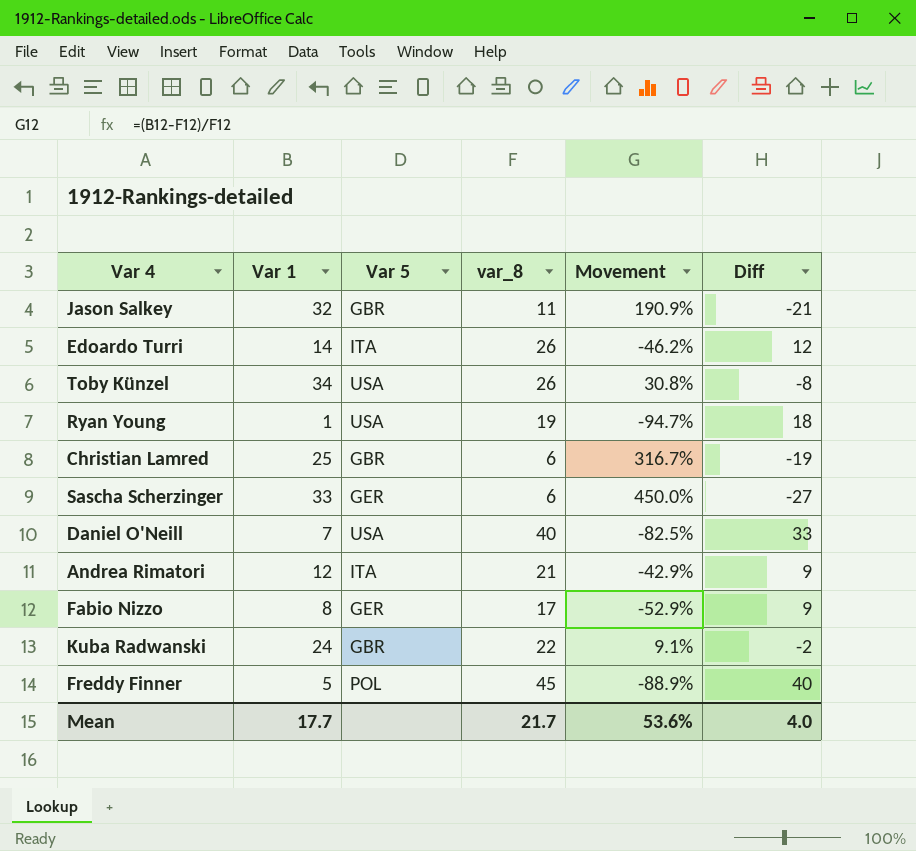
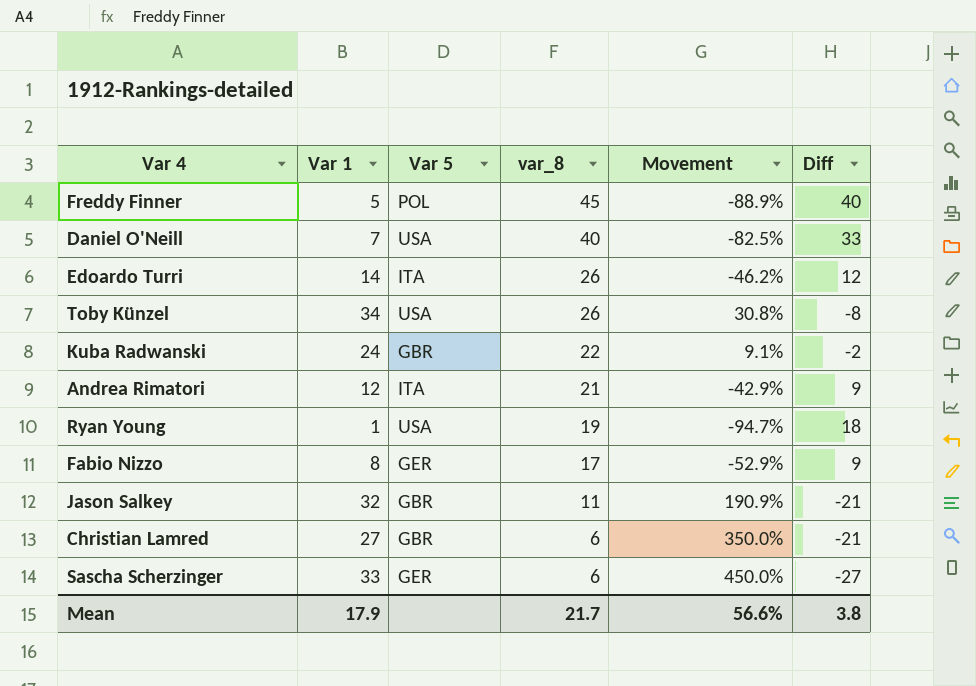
row order: none -> var_8 descending
Christian Lamred | Var 1: 25 -> 27
Christian Lamred | Movement: 316.7% -> 350.0%
Christian Lamred | Diff: -19 -> -21
Mean | Var 1: 17.7 -> 17.9
Mean | Movement: 53.6% -> 56.6%
Mean | Diff: 4.0 -> 3.8

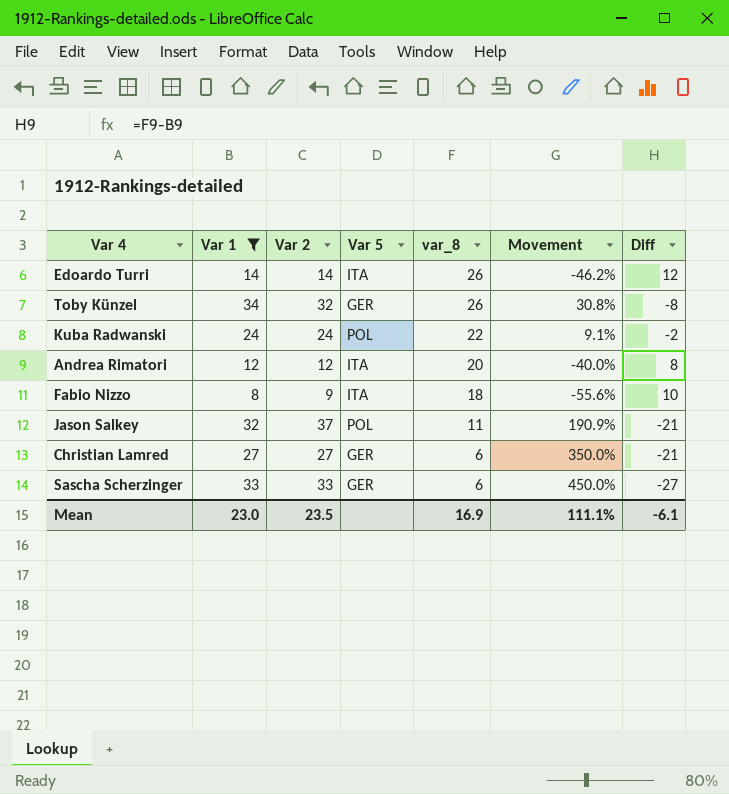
filter: none -> Var 1 >= 8
column Var 2 | position: none -> 3
Toby Künzel | Var 5: USA -> GER
Kuba Radwanski | Var 5: GBR -> POL
Andrea Rimatori | var_8: 21 -> 20
Andrea Rimatori | Movement: -42.9% -> -40.0%
Andrea Rimatori | Diff: 9 -> 8
Fabio Nizzo | Var 5: GER -> ITA
Fabio Nizzo | var_8: 17 -> 18
Fabio Nizzo | Movement: -52.9% -> -55.6%
Fabio Nizzo | Diff: 9 -> 10
Jason Salkey | Var 5: GBR -> POL
Christian Lamred | Var 5: GBR -> GER
Mean | Var 1: 17.9 -> 23.0
Mean | var_8: 21.7 -> 16.9
Mean | Movement: 56.6% -> 111.1%
Mean | Diff: 3.8 -> -6.1

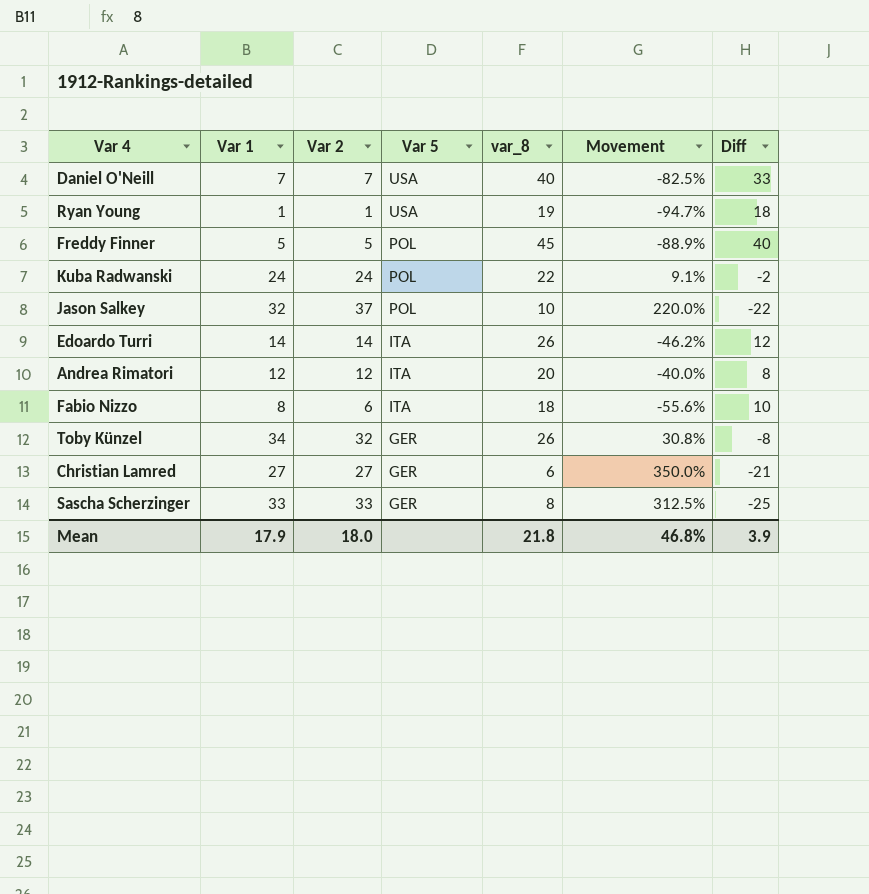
filter: Var 1 >= 8 -> none
row order: var_8 descending -> Var 5 descending
Jason Salkey | var_8: 11 -> 10
Jason Salkey | Movement: 190.9% -> 220.0%
Jason Salkey | Diff: -21 -> -22
Fabio Nizzo | Var 2: 9 -> 6
Sascha Scherzinger | var_8: 6 -> 8
Sascha Scherzinger | Movement: 450.0% -> 312.5%
Sascha Scherzinger | Diff: -27 -> -25
Mean | Var 1: 23.0 -> 17.9
Mean | Var 2: 23.5 -> 18.0
Mean | var_8: 16.9 -> 21.8
Mean | Movement: 111.1% -> 46.8%
Mean | Diff: -6.1 -> 3.9

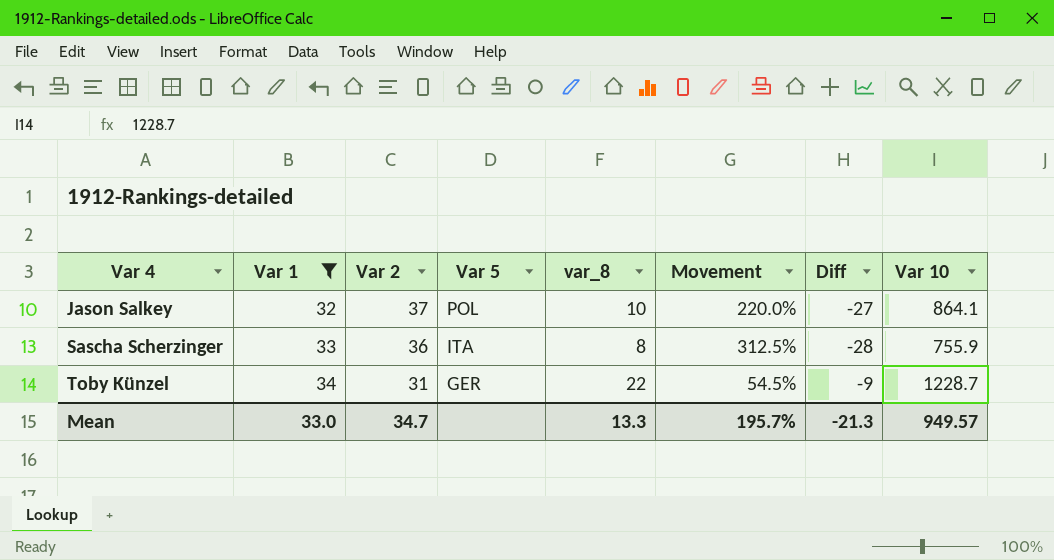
filter: none -> Var 1 >= 32
row order: Var 5 descending -> Var 4 ascending
column Diff | formula: [var_8] - [Var 1] -> [var_8] - [Var 2]
column Var 10 | position: none -> 8
Sascha Scherzinger | Var 2: 33 -> 36
Sascha Scherzinger | Var 5: GER -> ITA
Toby Künzel | Var 2: 32 -> 31
Toby Künzel | var_8: 26 -> 22
Toby Künzel | Movement: 30.8% -> 54.5%
Mean | Var 1: 17.9 -> 33.0
Mean | Var 2: 18.0 -> 34.7
Mean | var_8: 21.8 -> 13.3
Mean | Movement: 46.8% -> 195.7%
Mean | Diff: 3.9 -> -21.3

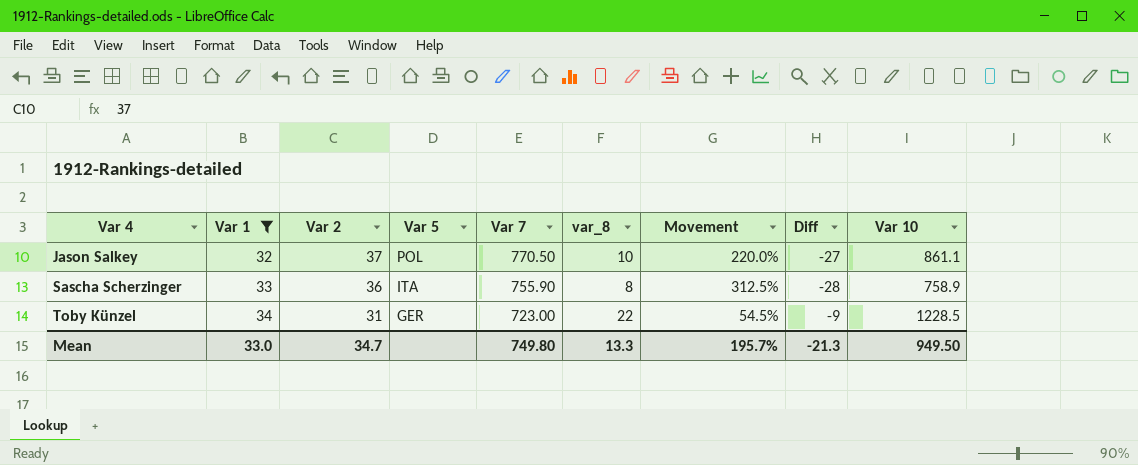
column Var 7 | position: none -> 5
Jason Salkey | Var 10: 864.1 -> 861.1
Sascha Scherzinger | Var 10: 755.9 -> 758.9
Toby Künzel | Var 10: 1228.7 -> 1228.5
Mean | Var 10: 949.57 -> 949.50

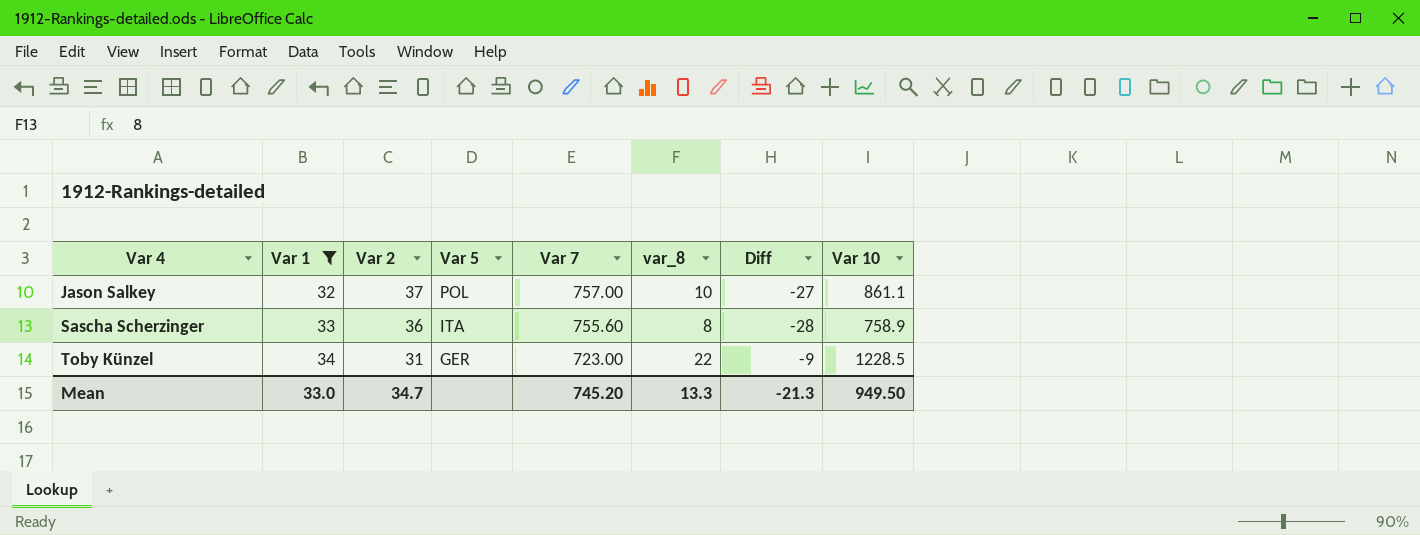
column Movement | formula: ([Var 1] - [var_8]) / [var_8] -> none
Jason Salkey | Var 7: 770.50 -> 757.00
Sascha Scherzinger | Var 7: 755.90 -> 755.60
Mean | Var 7: 749.80 -> 745.20

